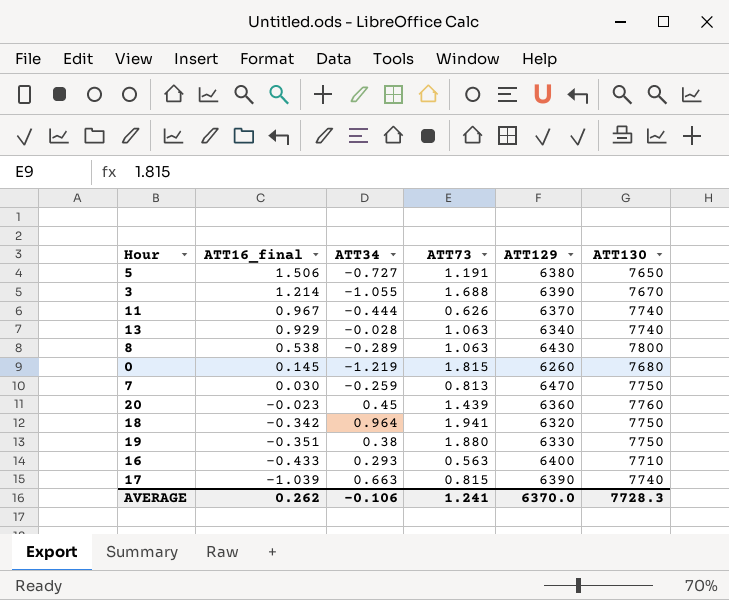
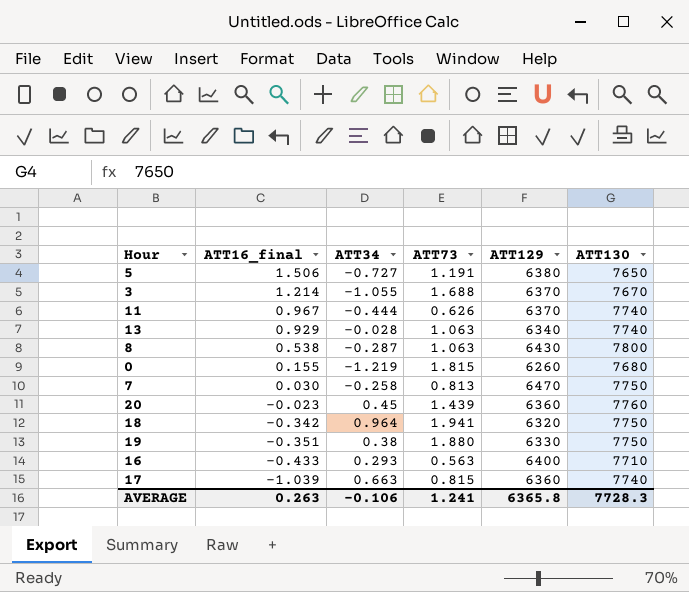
3 | ATT129: 6390 -> 6370
8 | ATT34: -0.289 -> -0.287
0 | ATT16_final: 0.145 -> 0.155
7 | ATT34: -0.259 -> -0.258
17 | ATT129: 6390 -> 6360
AVERAGE | ATT16_final: 0.262 -> 0.263
AVERAGE | ATT129: 6370.0 -> 6365.8

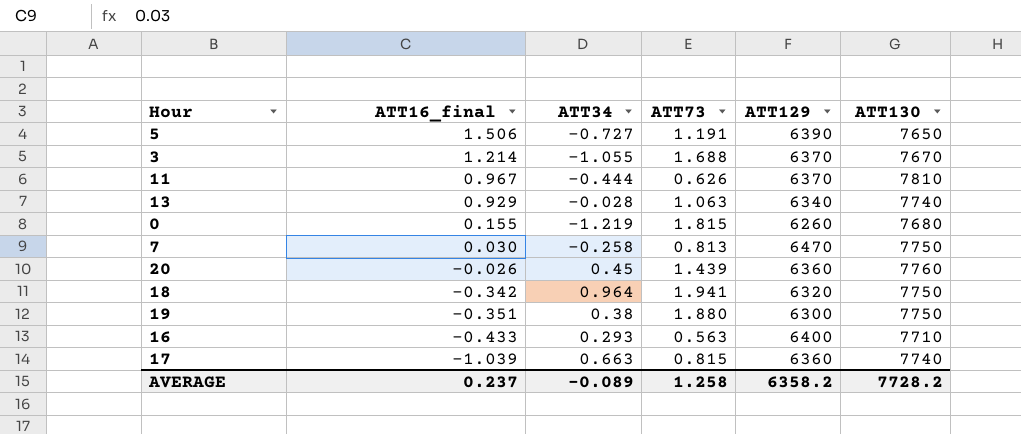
row 8: 0.538 | -0.287 | 1.063 | 6430 | 7800 -> none
5 | ATT129: 6380 -> 6390
11 | ATT130: 7740 -> 7810
20 | ATT16_final: -0.023 -> -0.026
19 | ATT129: 6330 -> 6300
AVERAGE | ATT16_final: 0.263 -> 0.237
AVERAGE | ATT34: -0.106 -> -0.089
AVERAGE | ATT73: 1.241 -> 1.258
AVERAGE | ATT129: 6365.8 -> 6358.2
AVERAGE | ATT130: 7728.3 -> 7728.2

